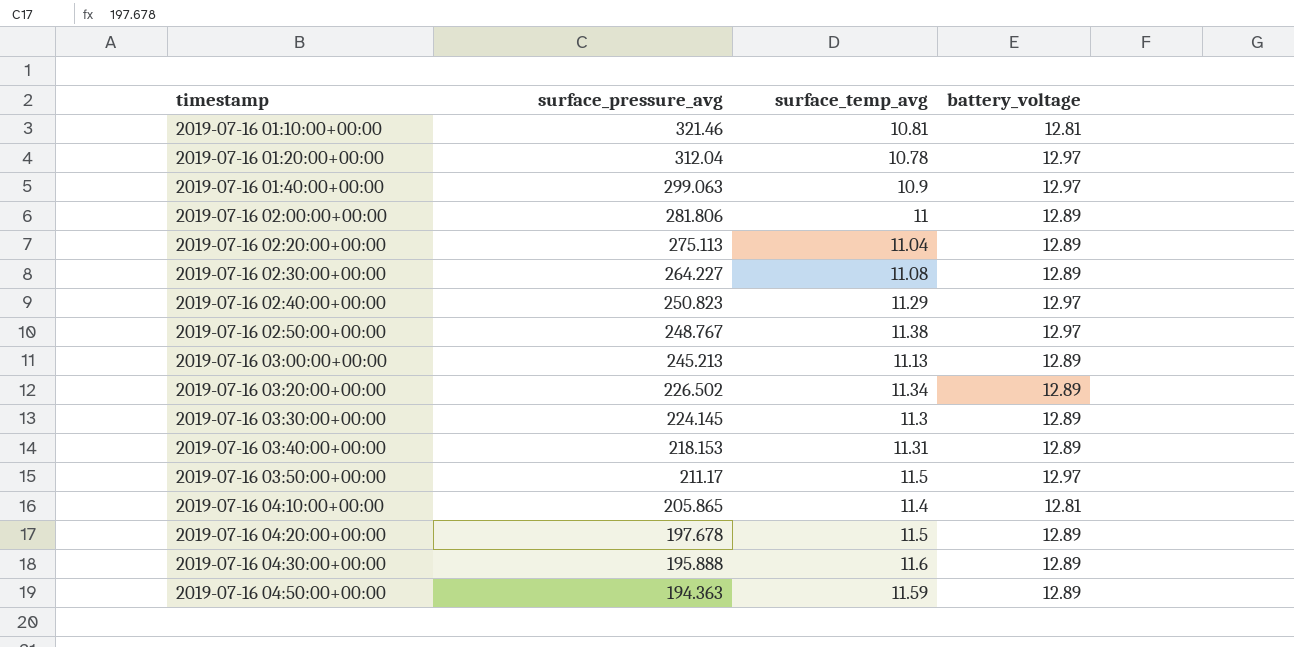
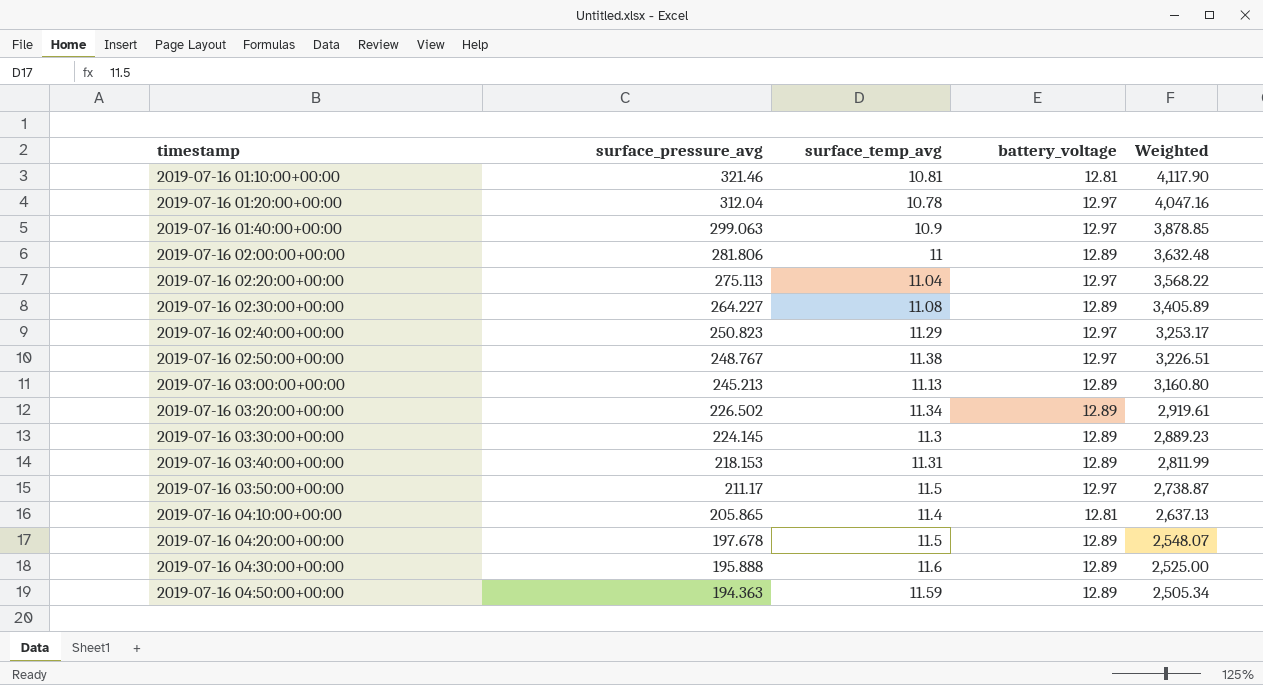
column Weighted | formula: none -> [surface_pressure_avg] * [battery_voltage]
2019-07-16 02:20:00+00:00 | battery_voltage: 12.89 -> 12.97

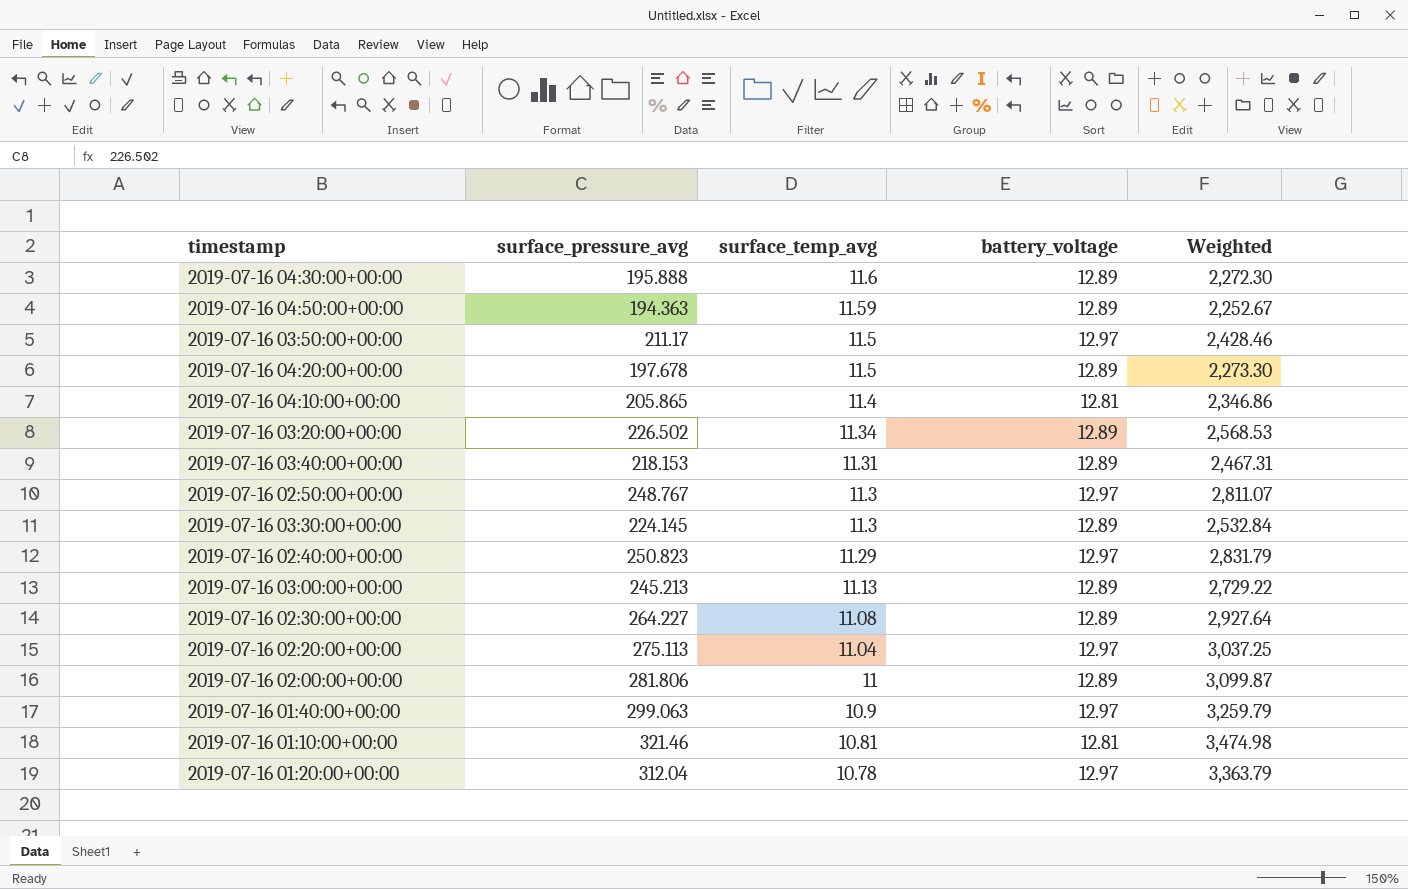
row order: timestamp ascending -> surface_temp_avg descending
column Weighted | formula: [surface_pressure_avg] * [battery_voltage] -> [surface_pressure_avg] * [surface_temp_avg]
2019-07-16 02:50:00+00:00 | surface_temp_avg: 11.38 -> 11.3

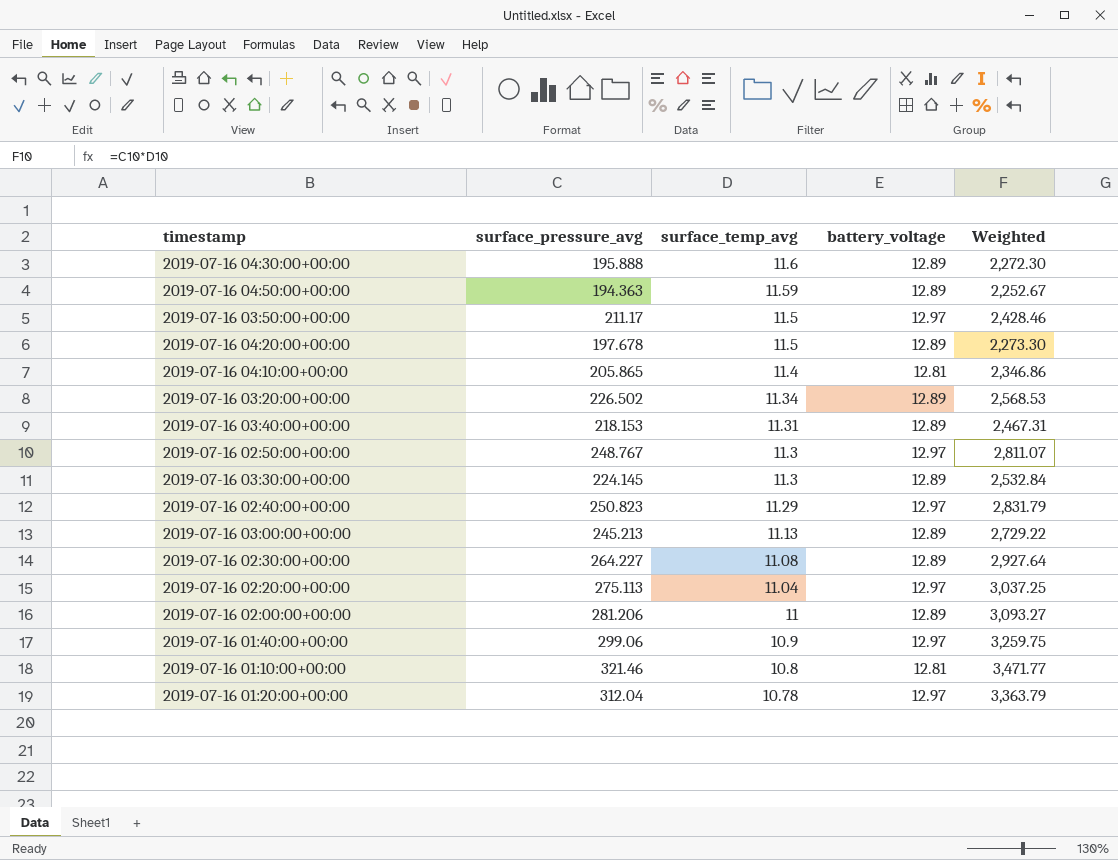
2019-07-16 02:00:00+00:00 | surface_pressure_avg: 281.806 -> 281.206
2019-07-16 02:00:00+00:00 | Weighted: 3,099.87 -> 3,093.27
2019-07-16 01:40:00+00:00 | surface_pressure_avg: 299.063 -> 299.06
2019-07-16 01:40:00+00:00 | Weighted: 3,259.79 -> 3,259.75
2019-07-16 01:10:00+00:00 | surface_temp_avg: 10.81 -> 10.8
2019-07-16 01:10:00+00:00 | Weighted: 3,474.98 -> 3,471.77

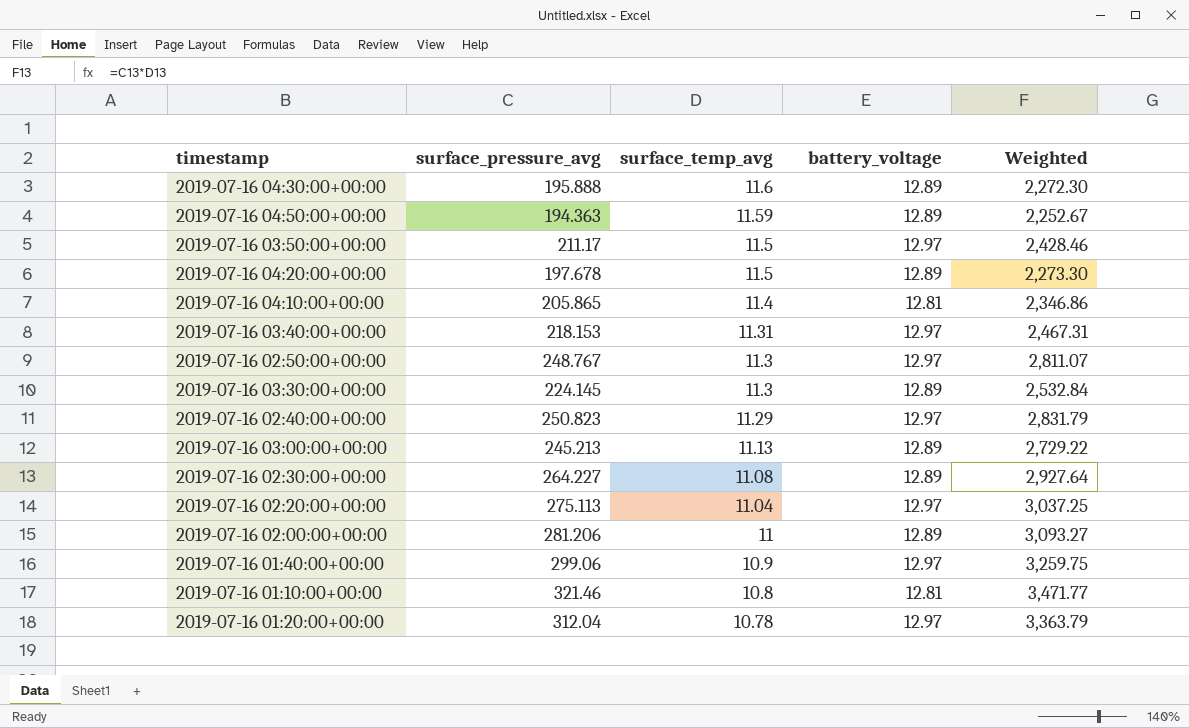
row 2019-07-16 03:20:00+00:00: 226.502 | 11.34 | 12.89 | 2,568.53 -> none
2019-07-16 03:40:00+00:00 | battery_voltage: 12.89 -> 12.97

